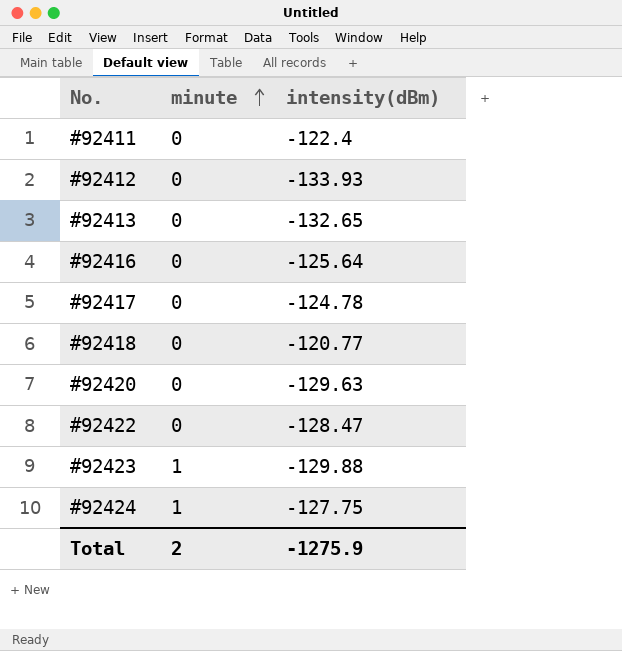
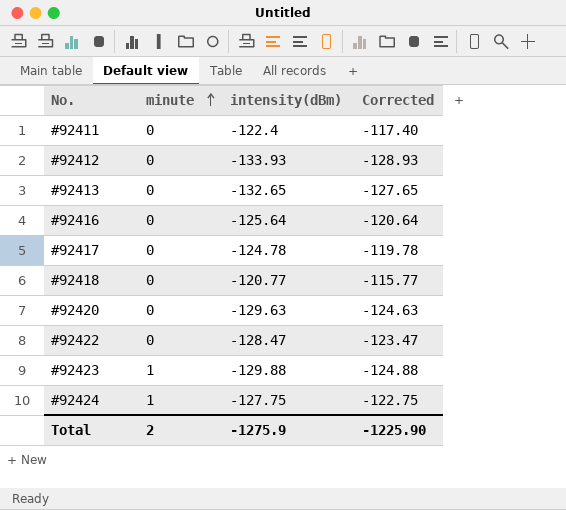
column Corrected | formula: none -> [intensity(dBm)] + 5

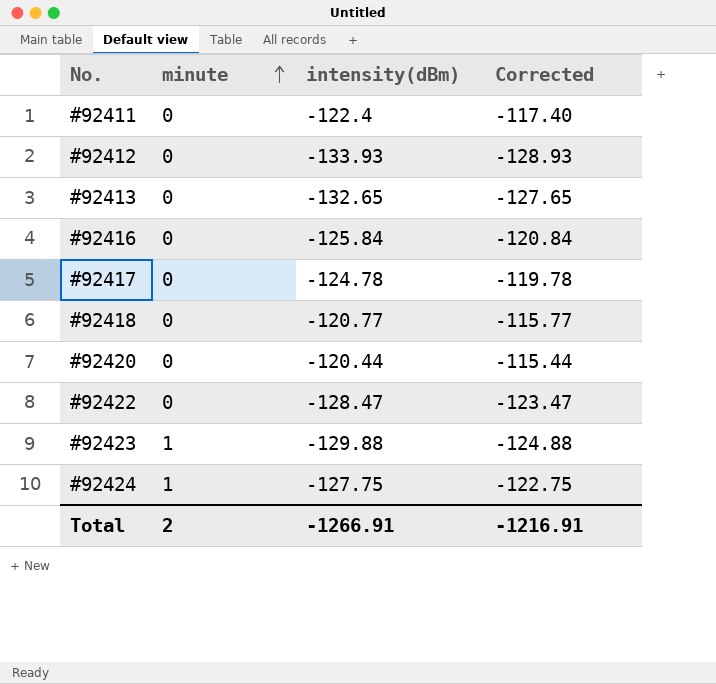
#92416 | intensity(dBm): -125.64 -> -125.84
#92416 | Corrected: -120.64 -> -120.84
#92420 | intensity(dBm): -129.63 -> -120.44
#92420 | Corrected: -124.63 -> -115.44
Total | intensity(dBm): -1275.9 -> -1266.91
Total | Corrected: -1225.90 -> -1216.91

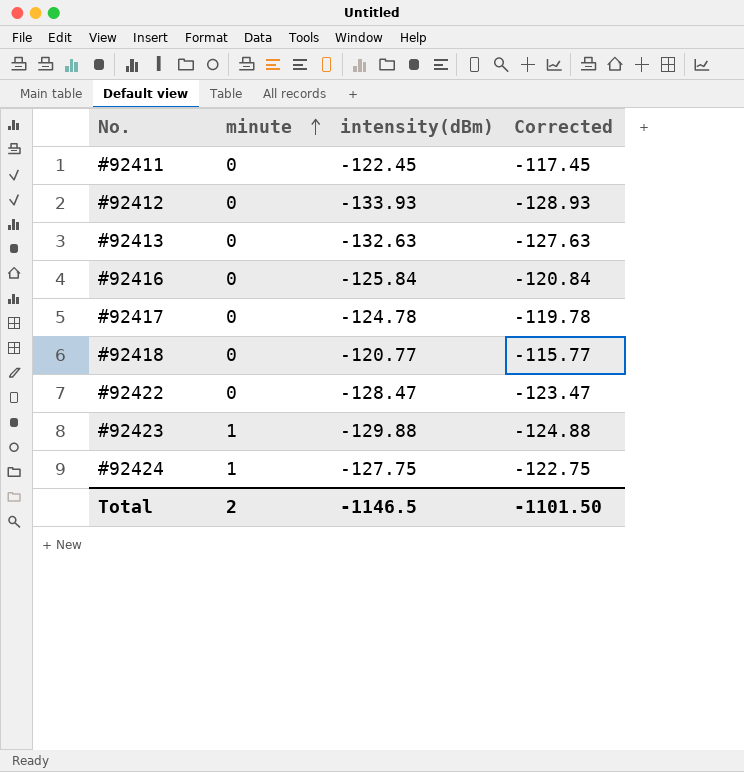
row #92420: 0 | -120.44 | -115.44 -> none
#92411 | intensity(dBm): -122.4 -> -122.45
#92411 | Corrected: -117.40 -> -117.45
#92413 | intensity(dBm): -132.65 -> -132.63
#92413 | Corrected: -127.65 -> -127.63
Total | intensity(dBm): -1266.91 -> -1146.5
Total | Corrected: -1216.91 -> -1101.50

